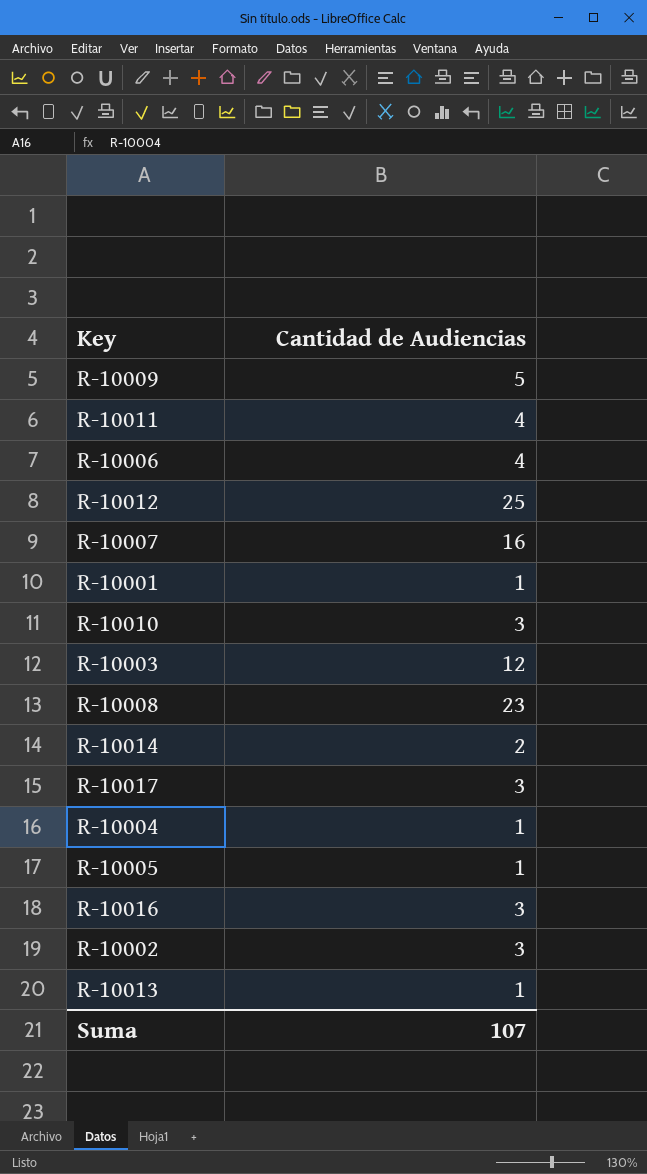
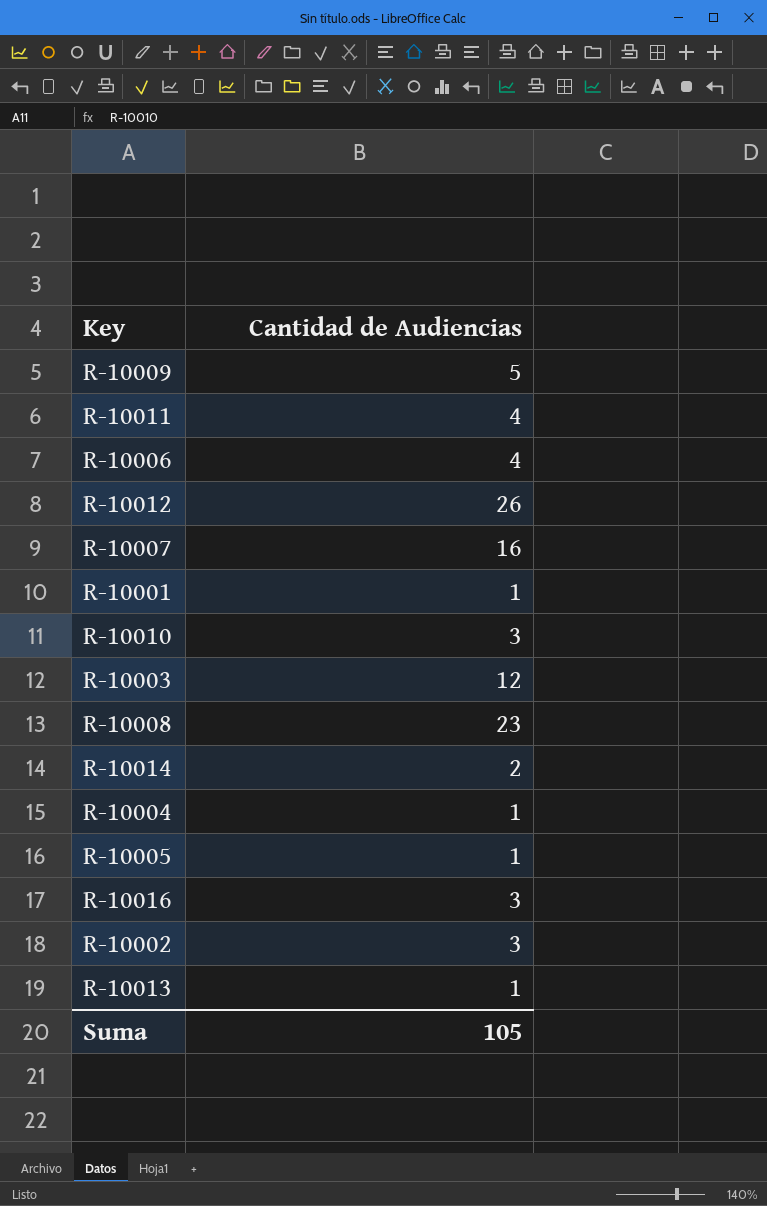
row R-10017: 3 -> none
R-10012 | Cantidad de Audiencias: 25 -> 26
Suma | Cantidad de Audiencias: 107 -> 105

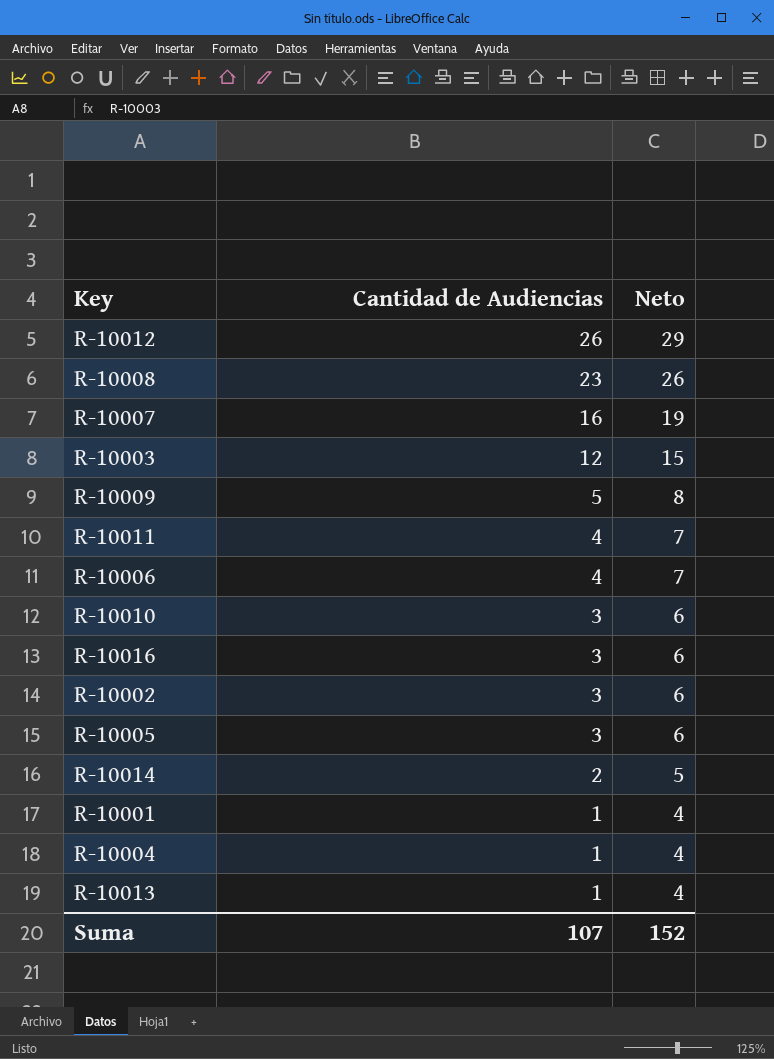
row order: none -> Cantidad de Audiencias descending
column Neto | formula: none -> [Cantidad de Audiencias] + 3
R-10005 | Cantidad de Audiencias: 1 -> 3
Suma | Cantidad de Audiencias: 105 -> 107

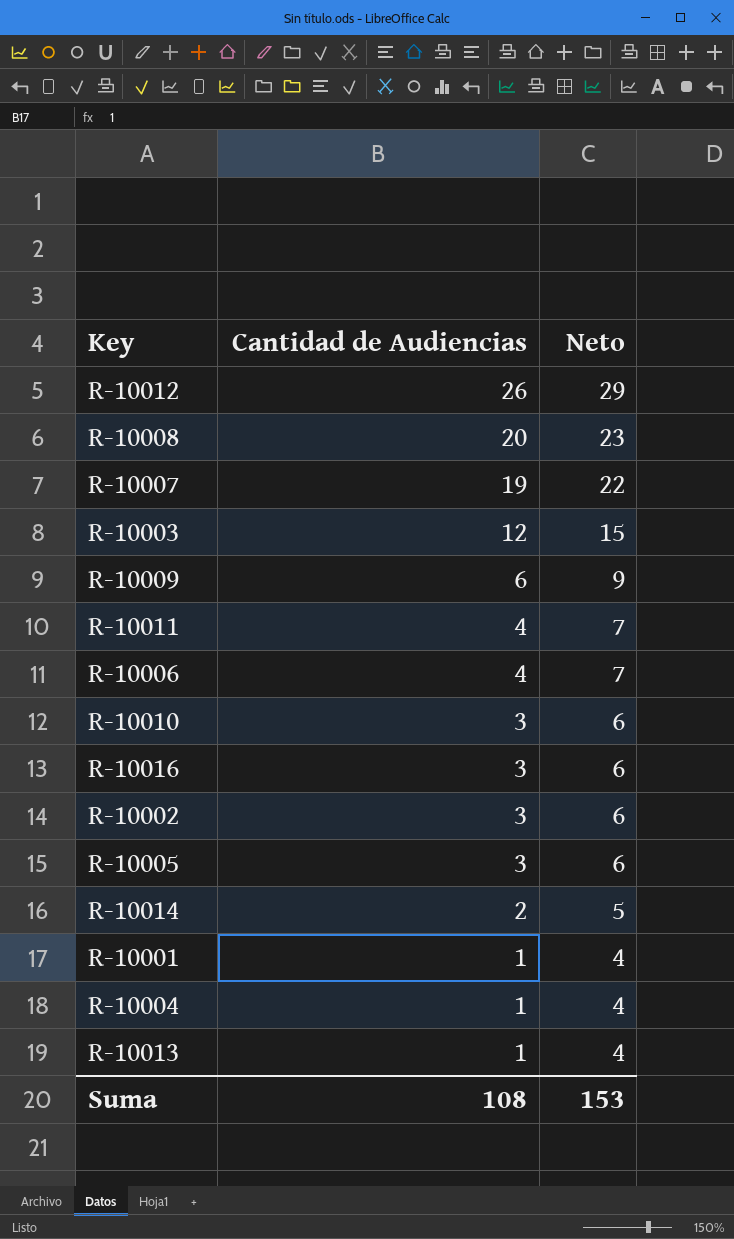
R-10008 | Cantidad de Audiencias: 23 -> 20
R-10008 | Neto: 26 -> 23
R-10007 | Cantidad de Audiencias: 16 -> 19
R-10007 | Neto: 19 -> 22
R-10009 | Cantidad de Audiencias: 5 -> 6
R-10009 | Neto: 8 -> 9
Suma | Cantidad de Audiencias: 107 -> 108
Suma | Neto: 152 -> 153

